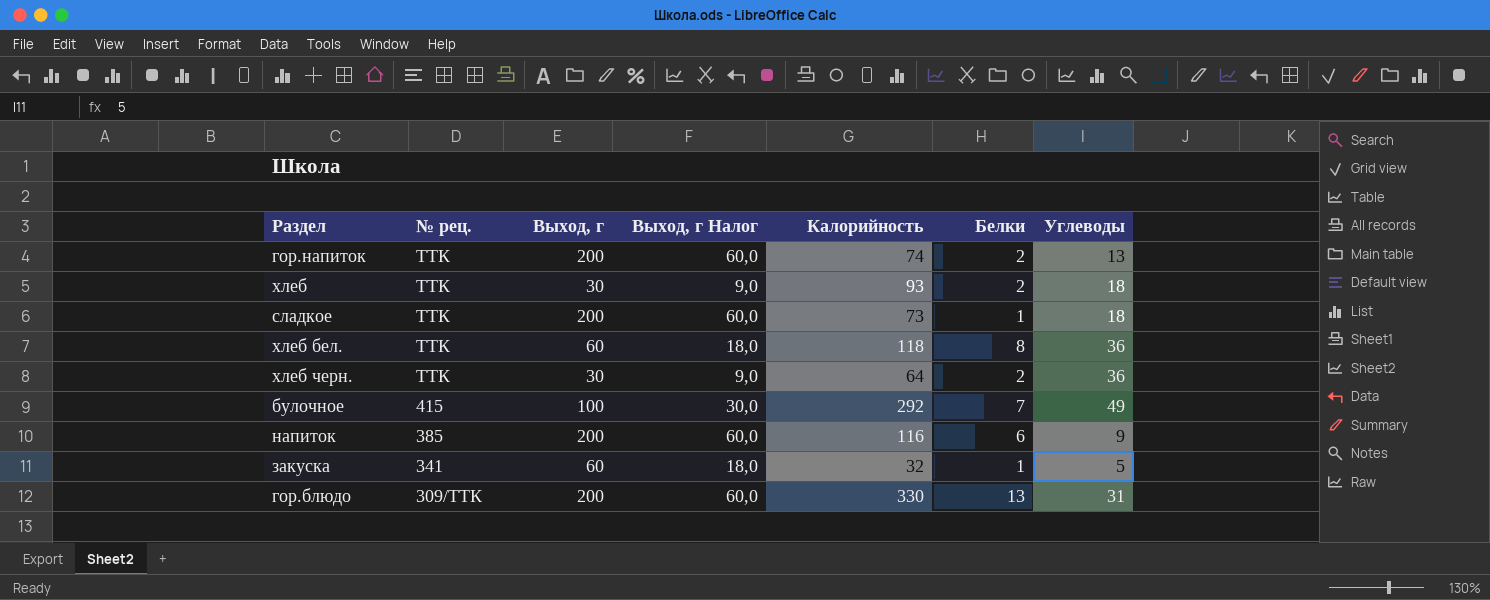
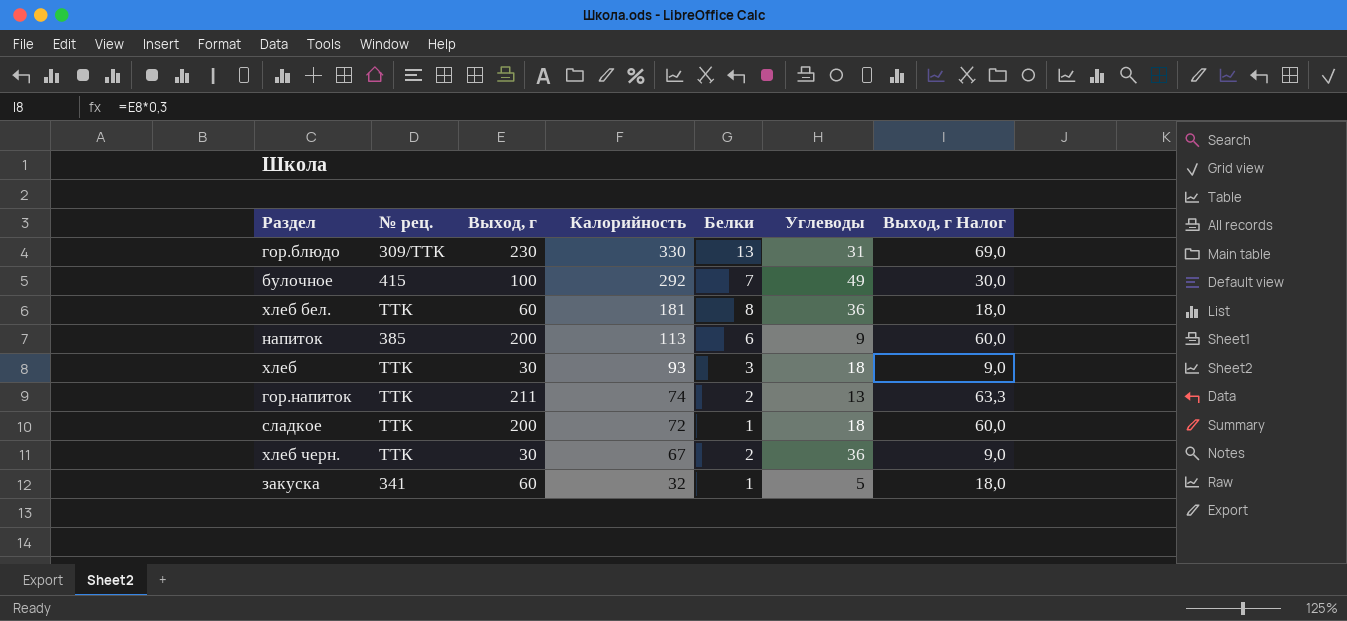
row order: № рец. descending -> Калорийность descending
column Выход, г Налог | position: 4 -> 7
гор.блюдо | Выход, г: 200 -> 230
гор.блюдо | Выход, г Налог: 60,0 -> 69,0
хлеб бел. | Калорийность: 118 -> 181
напиток | Калорийность: 116 -> 113
хлеб | Белки: 2 -> 3
гор.напиток | Выход, г: 200 -> 211
гор.напиток | Выход, г Налог: 60,0 -> 63,3
сладкое | Калорийность: 73 -> 72
хлеб черн. | Калорийность: 64 -> 67

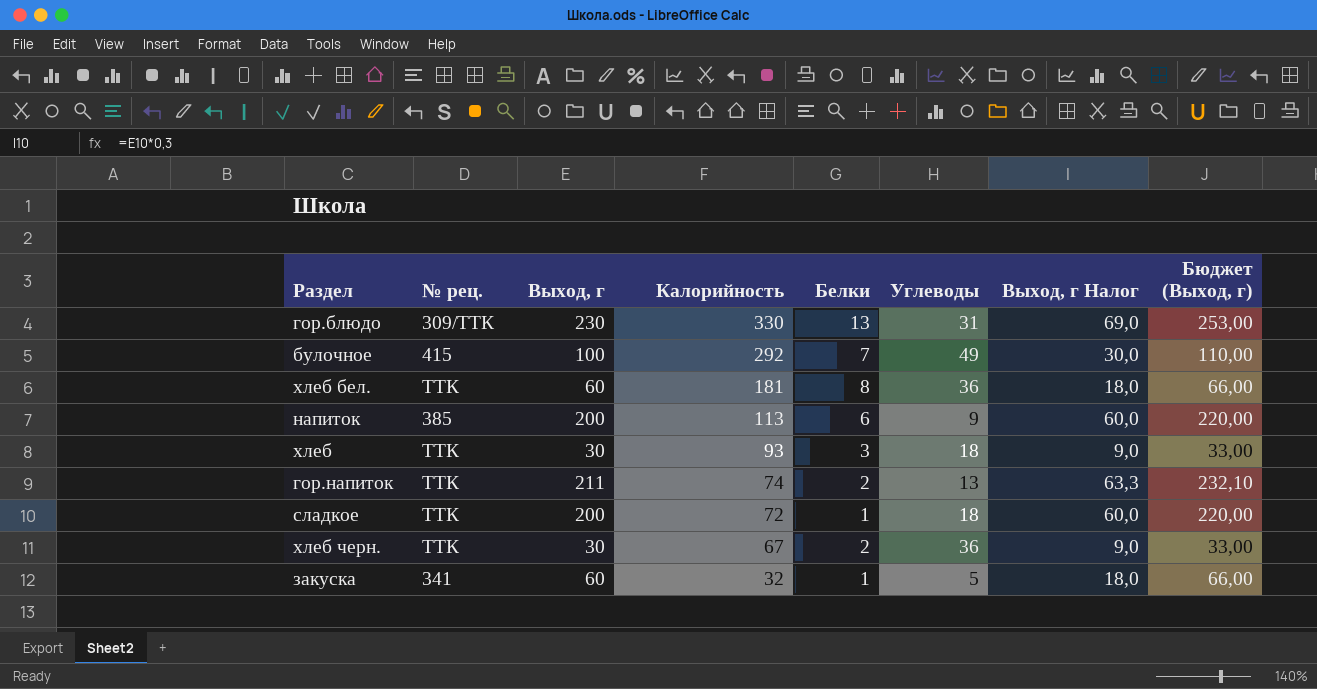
column Бюджет (Выход, г) | formula: none -> [Выход, г] * 1,1

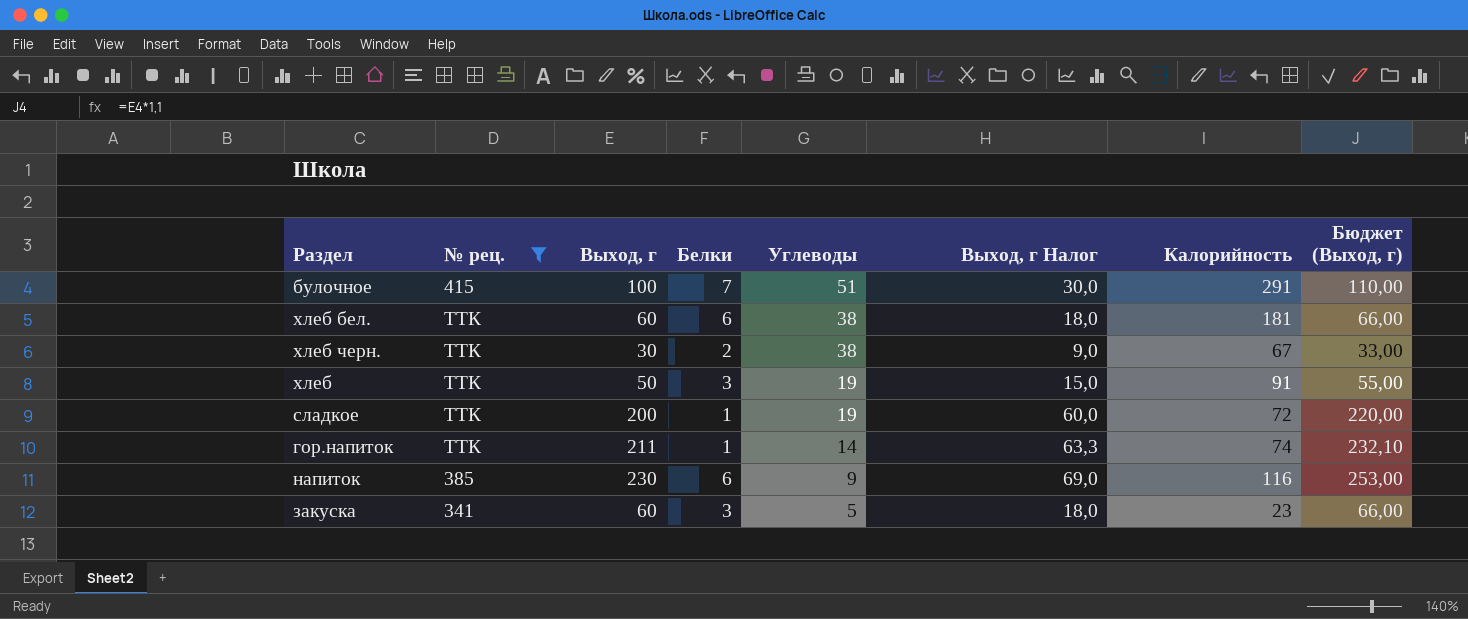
filter: none -> № рец. != 309/ТТК
row order: Калорийность descending -> Углеводы descending
column Калорийность | position: 4 -> 7
булочное | Углеводы: 49 -> 51
булочное | Калорийность: 292 -> 291
хлеб бел. | Белки: 8 -> 6
хлеб бел. | Углеводы: 36 -> 38
хлеб черн. | Углеводы: 36 -> 38
хлеб | Выход, г: 30 -> 50
хлеб | Углеводы: 18 -> 19
хлеб | Выход, г Налог: 9,0 -> 15,0
хлеб | Калорийность: 93 -> 91
хлеб | Бюджет (Выход, г): 33,00 -> 55,00
сладкое | Углеводы: 18 -> 19
гор.напиток | Белки: 2 -> 1
гор.напиток | Углеводы: 13 -> 14
напиток | Выход, г: 200 -> 230
напиток | Выход, г Налог: 60,0 -> 69,0
напиток | Калорийность: 113 -> 116
напиток | Бюджет (Выход, г): 220,00 -> 253,00
закуска | Белки: 1 -> 3
закуска | Калорийность: 32 -> 23

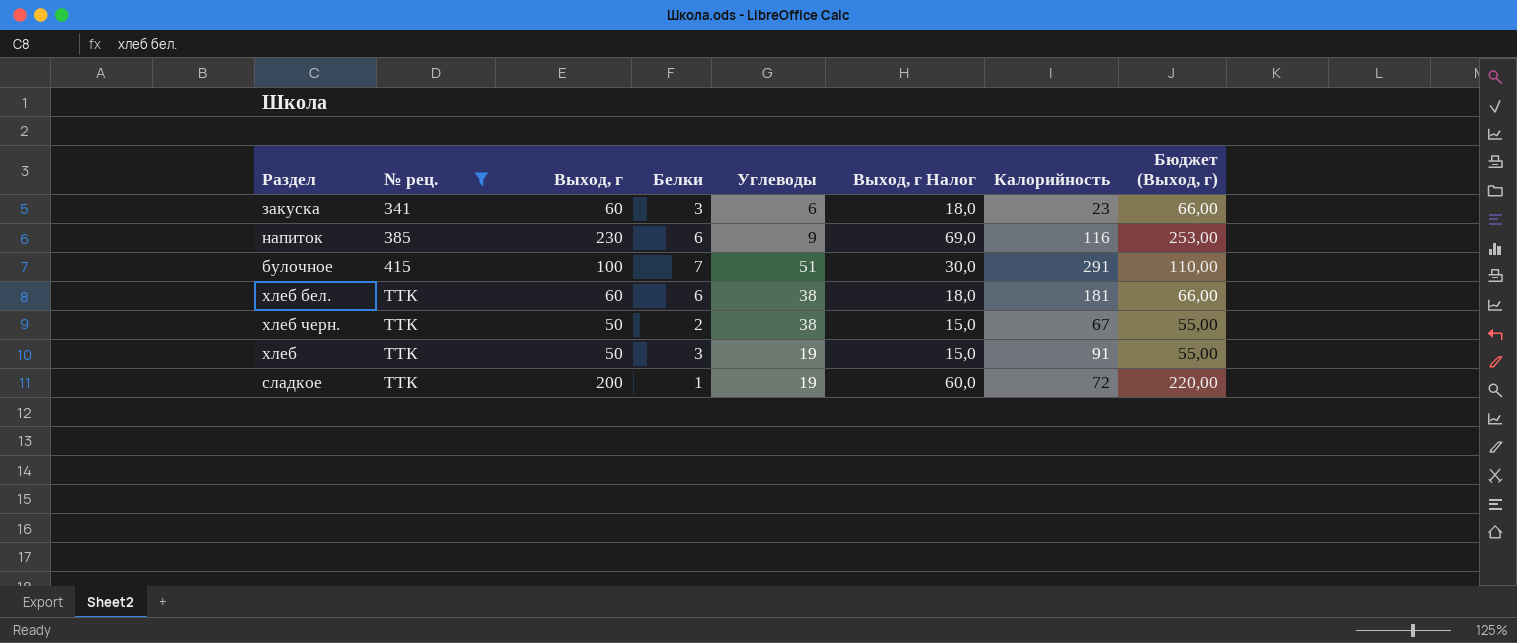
row order: Углеводы descending -> № рец. ascending
row гор.напиток: ТТК | 211 | 1 | 14 | 63,3 | 74 | 232,10 -> none
закуска | Углеводы: 5 -> 6
хлеб черн. | Выход, г: 30 -> 50
хлеб черн. | Выход, г Налог: 9,0 -> 15,0
хлеб черн. | Бюджет (Выход, г): 33,00 -> 55,00

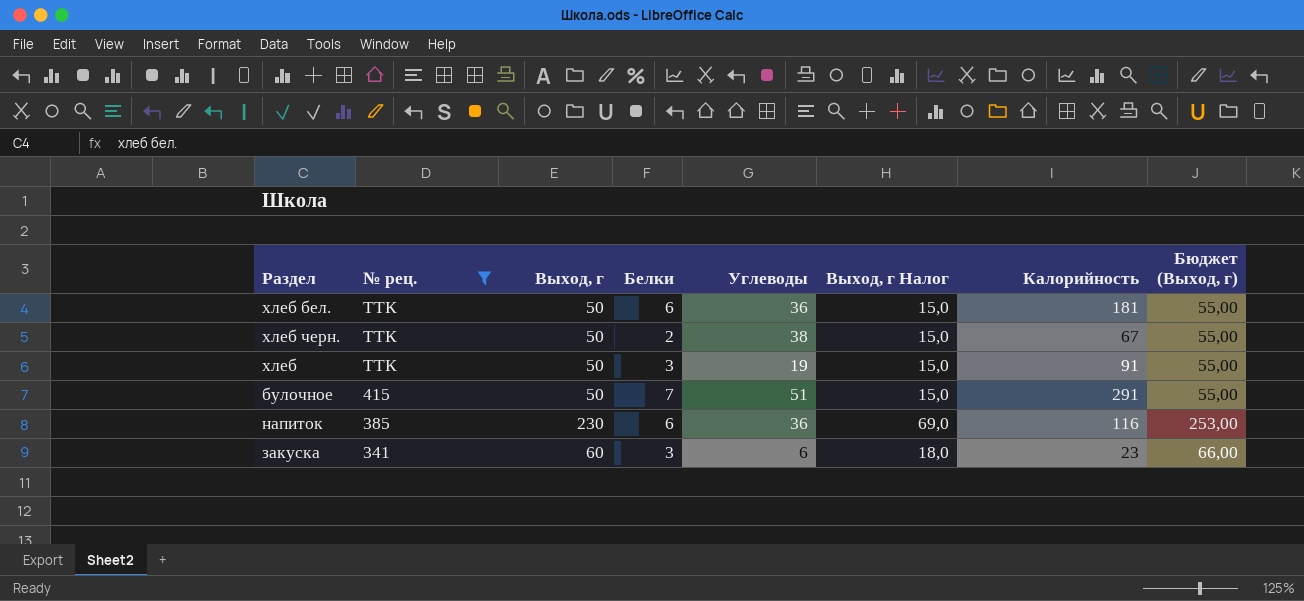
row order: № рец. ascending -> № рец. descending
row сладкое: ТТК | 200 | 1 | 19 | 60,0 | 72 | 220,00 -> none
хлеб бел. | Выход, г: 60 -> 50
хлеб бел. | Углеводы: 38 -> 36
хлеб бел. | Выход, г Налог: 18,0 -> 15,0
хлеб бел. | Бюджет (Выход, г): 66,00 -> 55,00
булочное | Выход, г: 100 -> 50
булочное | Выход, г Налог: 30,0 -> 15,0
булочное | Бюджет (Выход, г): 110,00 -> 55,00
напиток | Углеводы: 9 -> 36

